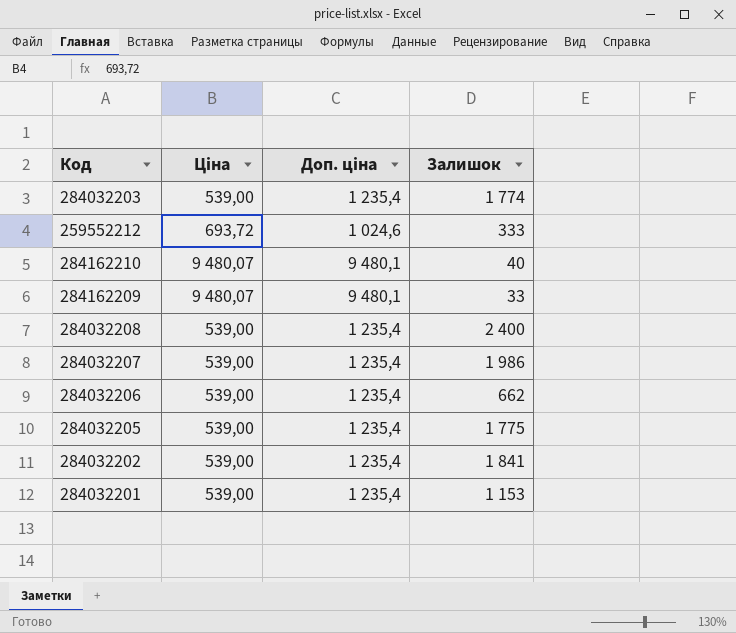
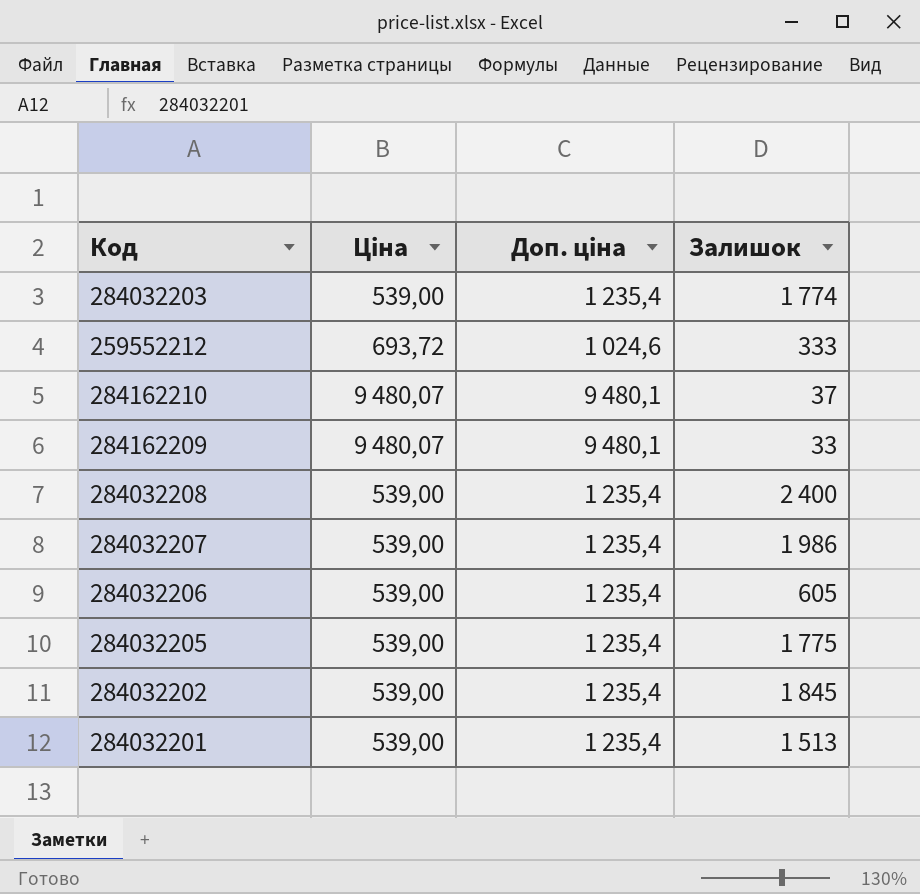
284162210 | Залишок: 40 -> 37
284032206 | Залишок: 662 -> 605
284032202 | Залишок: 1 841 -> 1 845
284032201 | Залишок: 1 153 -> 1 513

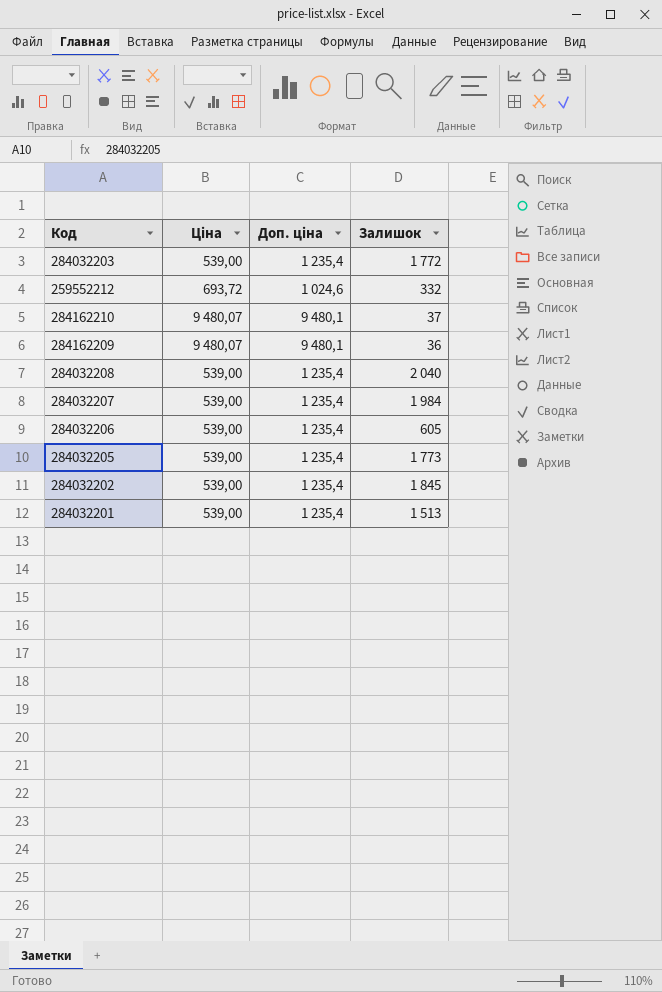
284032203 | Залишок: 1 774 -> 1 772
259552212 | Залишок: 333 -> 332
284162209 | Залишок: 33 -> 36
284032208 | Залишок: 2 400 -> 2 040
284032207 | Залишок: 1 986 -> 1 984
284032205 | Залишок: 1 775 -> 1 773

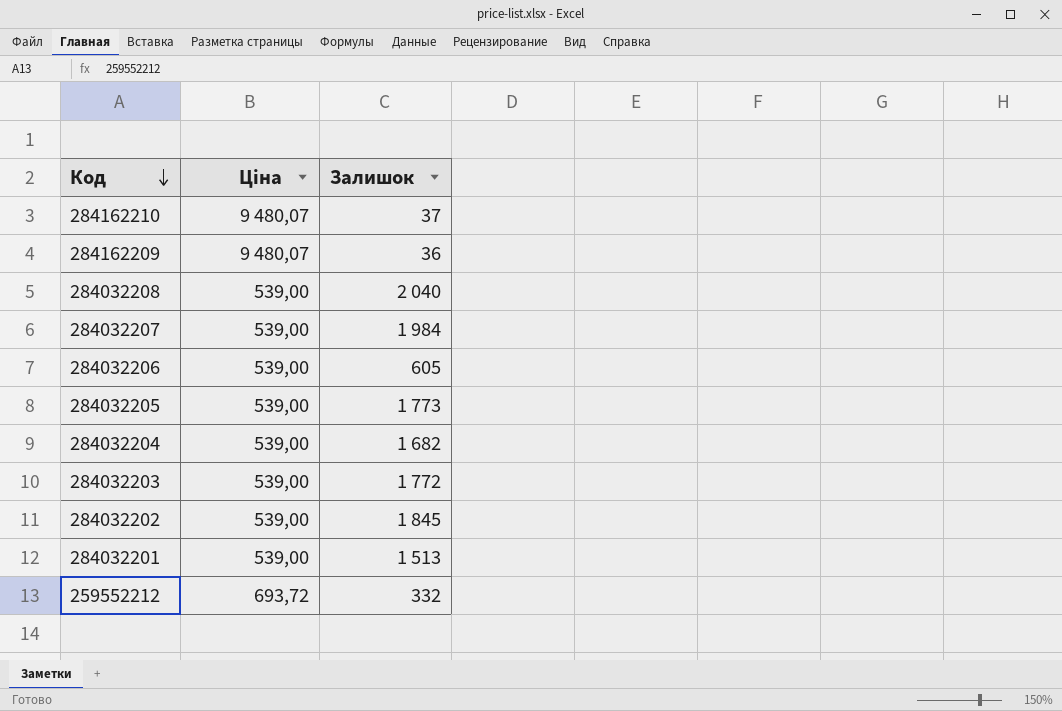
row order: none -> Код descending
column Доп. ціна | position: 3 -> none
row 284032204: none -> 539,00 | 1 682

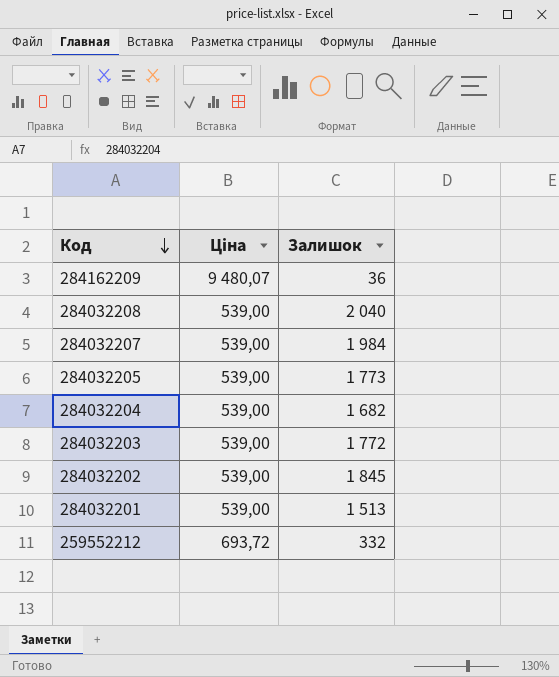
row 284162210: 9 480,07 | 37 -> none
row 284032206: 539,00 | 605 -> none

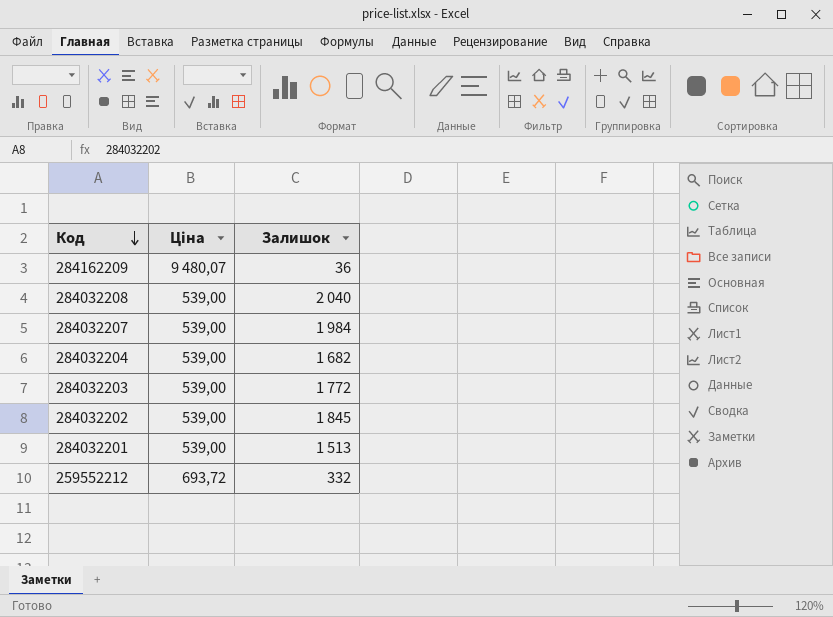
row 284032205: 539,00 | 1 773 -> none

